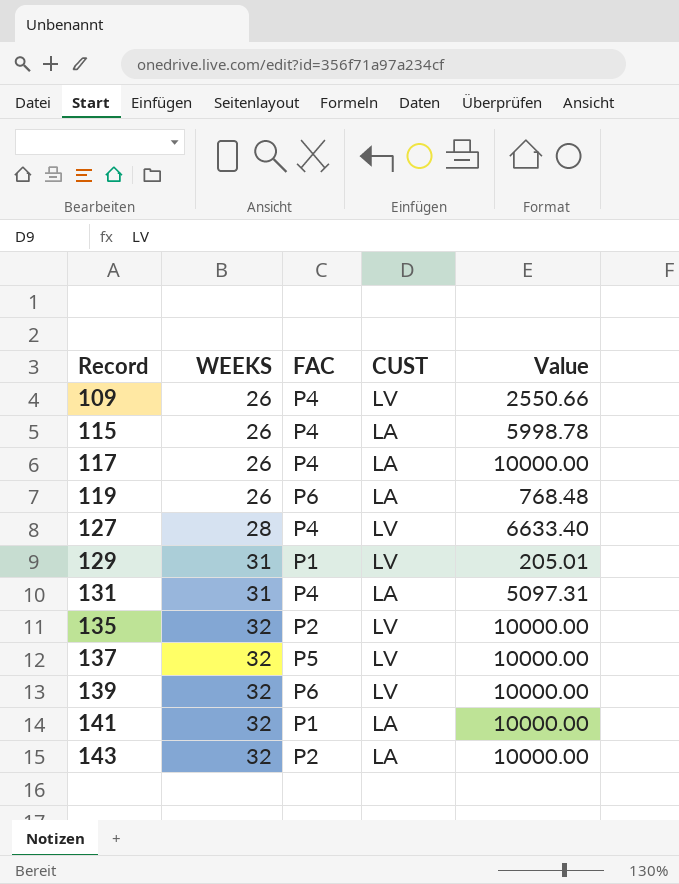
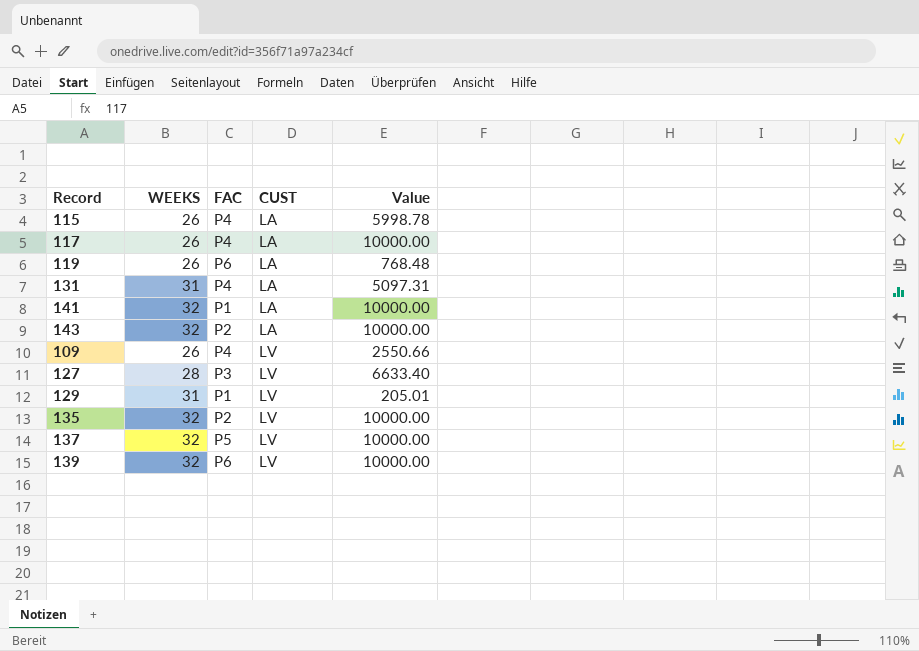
row order: Record ascending -> CUST ascending
127 | FAC: P4 -> P3

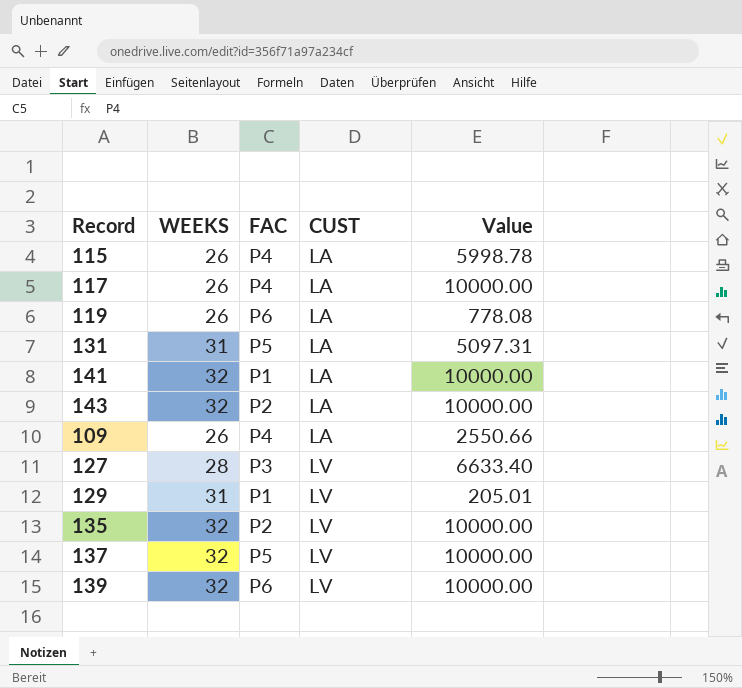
119 | Value: 768.48 -> 778.08
131 | FAC: P4 -> P5
109 | CUST: LV -> LA

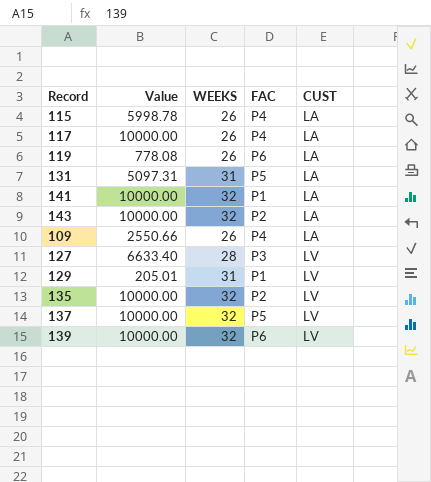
column Value | position: 5 -> 2

